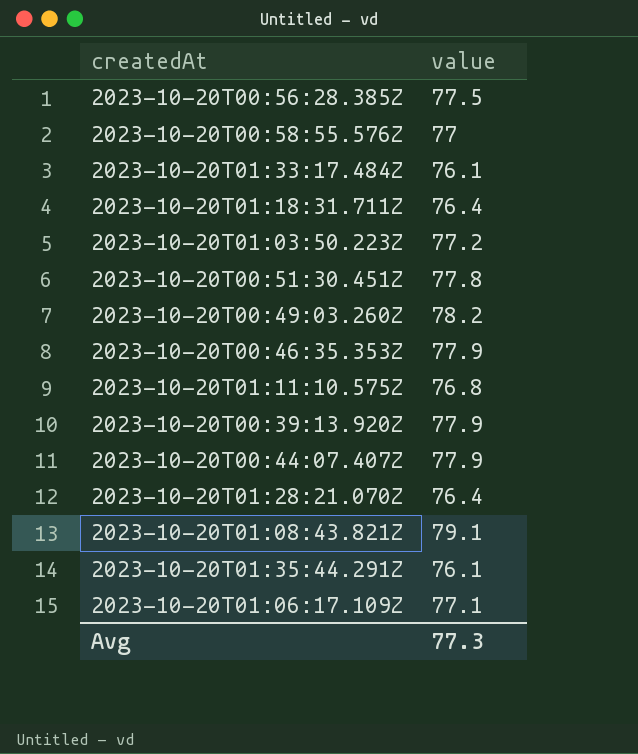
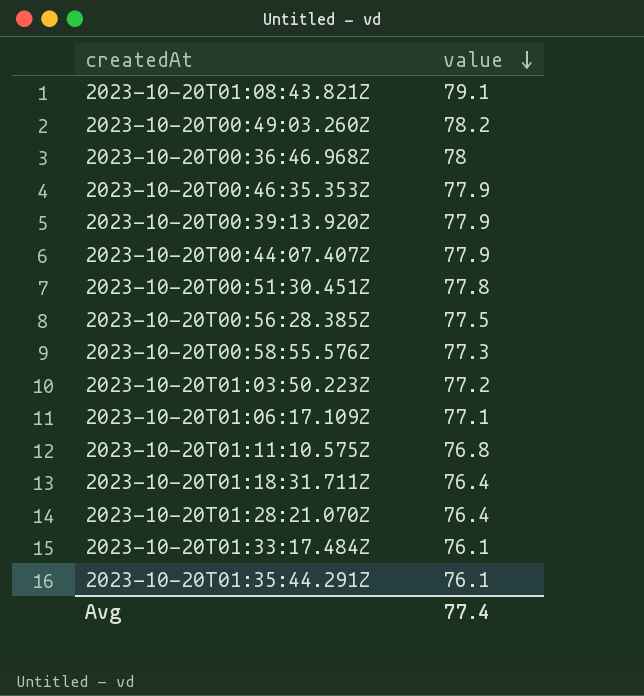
row order: none -> value descending
row 2023-10-20T00:36:46.968Z: none -> 78
2023-10-20T00:58:55.576Z | value: 77 -> 77.3
Avg | value: 77.3 -> 77.4

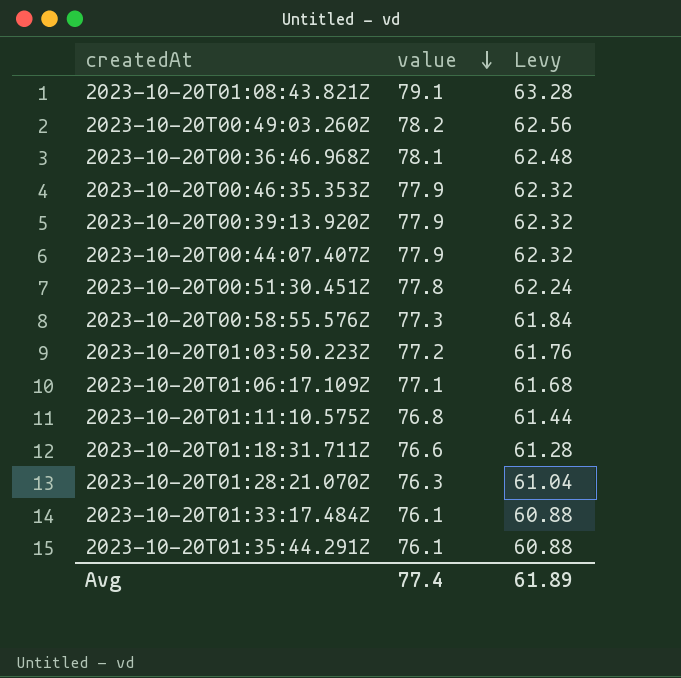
column Levy | formula: none -> [value] * 0.8
row 2023-10-20T00:56:28.385Z: 77.5 -> none
2023-10-20T00:36:46.968Z | value: 78 -> 78.1
2023-10-20T01:18:31.711Z | value: 76.4 -> 76.6
2023-10-20T01:28:21.070Z | value: 76.4 -> 76.3

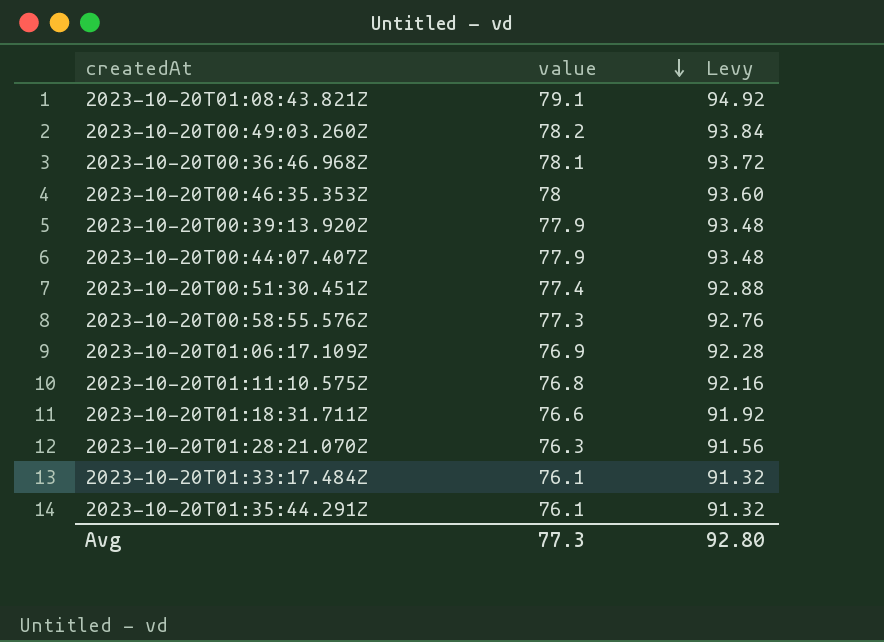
column Levy | formula: [value] * 0.8 -> [value] * 1.2
row 2023-10-20T01:03:50.223Z: 77.2 | 61.76 -> none
2023-10-20T00:46:35.353Z | value: 77.9 -> 78
2023-10-20T00:51:30.451Z | value: 77.8 -> 77.4
2023-10-20T01:06:17.109Z | value: 77.1 -> 76.9
Avg | value: 77.4 -> 77.3
Avg | Levy: 61.89 -> 92.80

